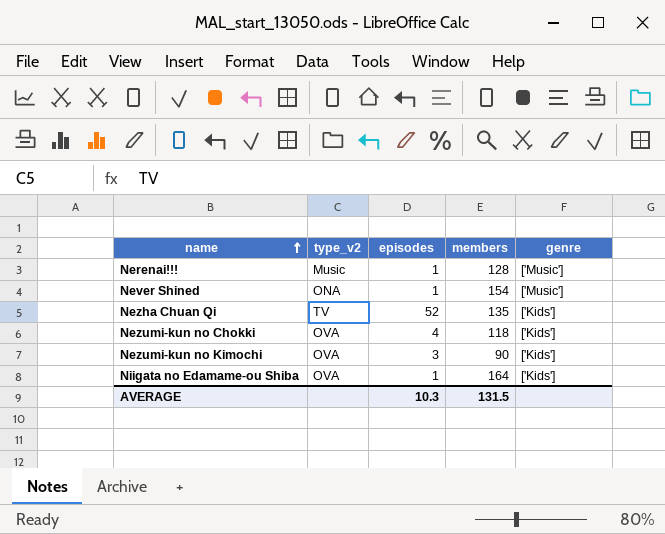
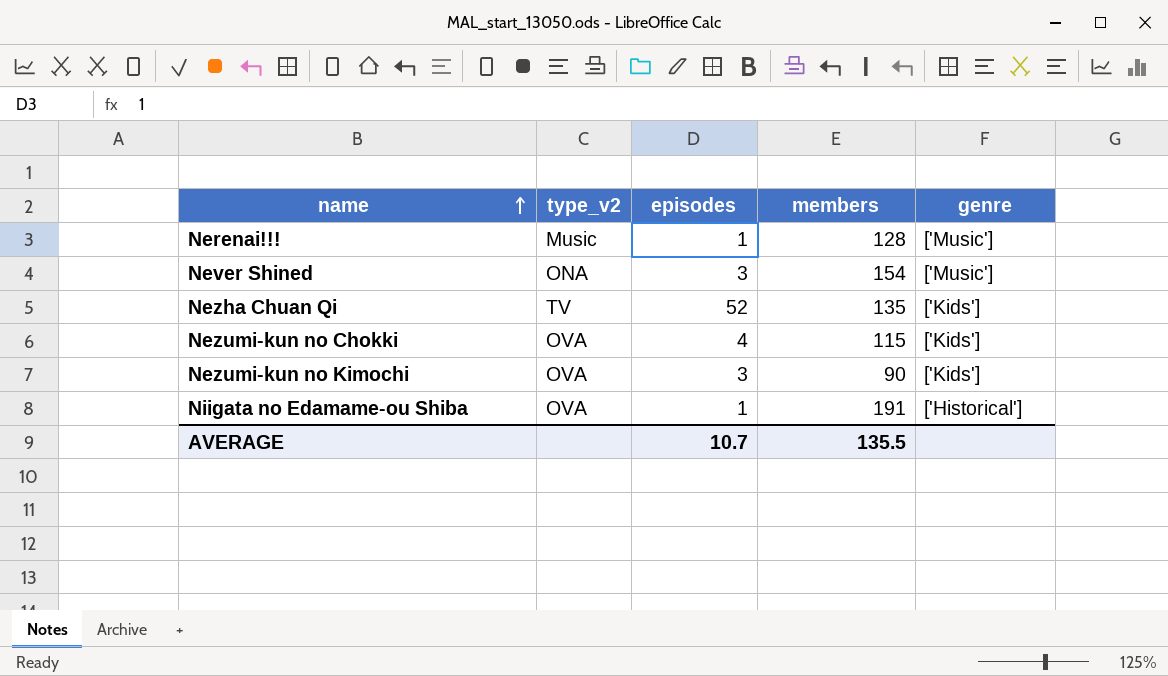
Never Shined | episodes: 1 -> 3
Nezumi-kun no Chokki | members: 118 -> 115
Niigata no Edamame-ou Shiba | members: 164 -> 191
Niigata no Edamame-ou Shiba | genre: ['Kids'] -> ['Historical']
AVERAGE | episodes: 10.3 -> 10.7
AVERAGE | members: 131.5 -> 135.5

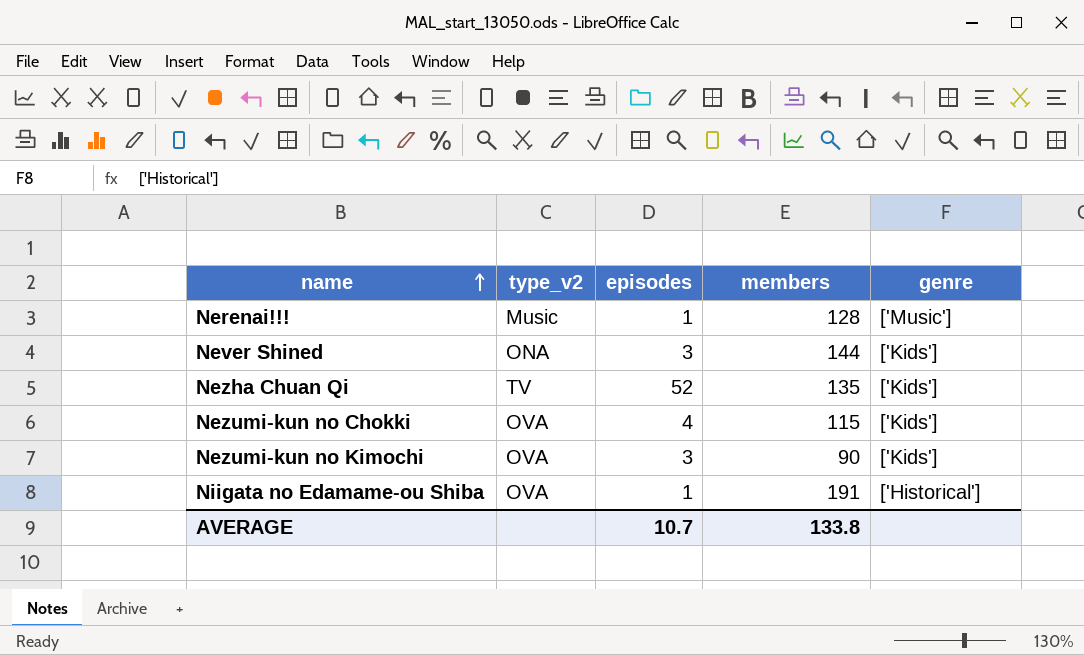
Never Shined | members: 154 -> 144
Never Shined | genre: ['Music'] -> ['Kids']
AVERAGE | members: 135.5 -> 133.8

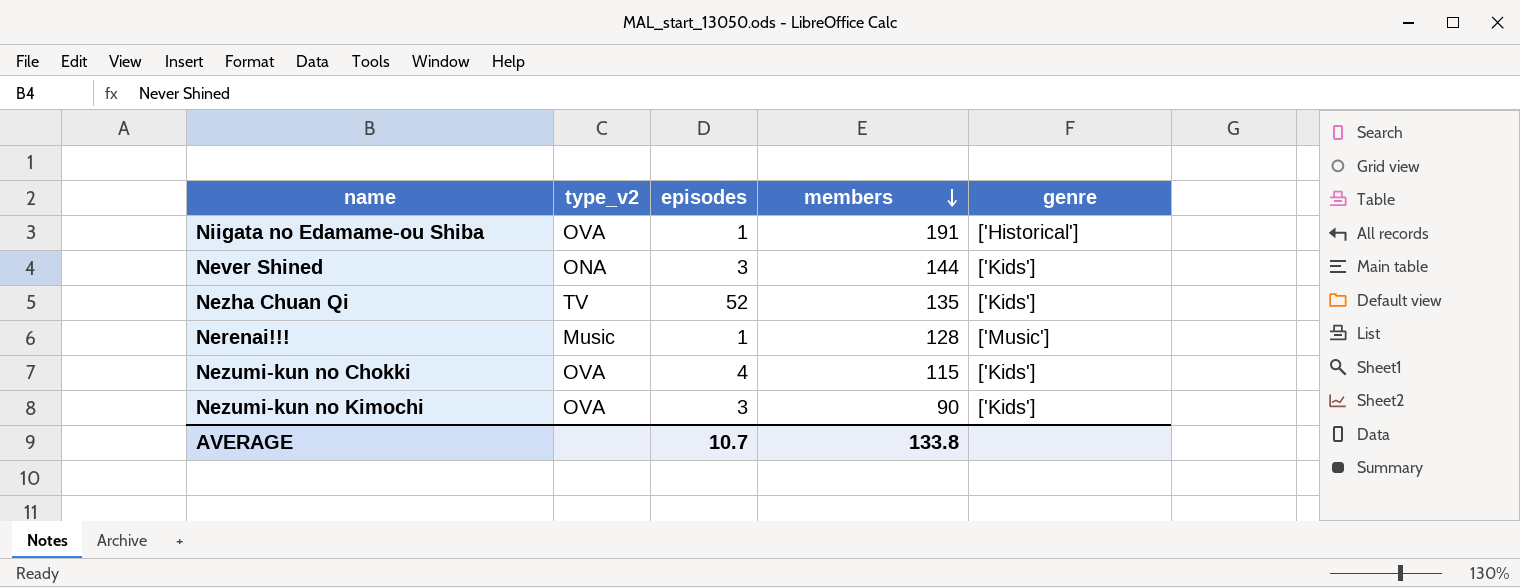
row order: name ascending -> members descending

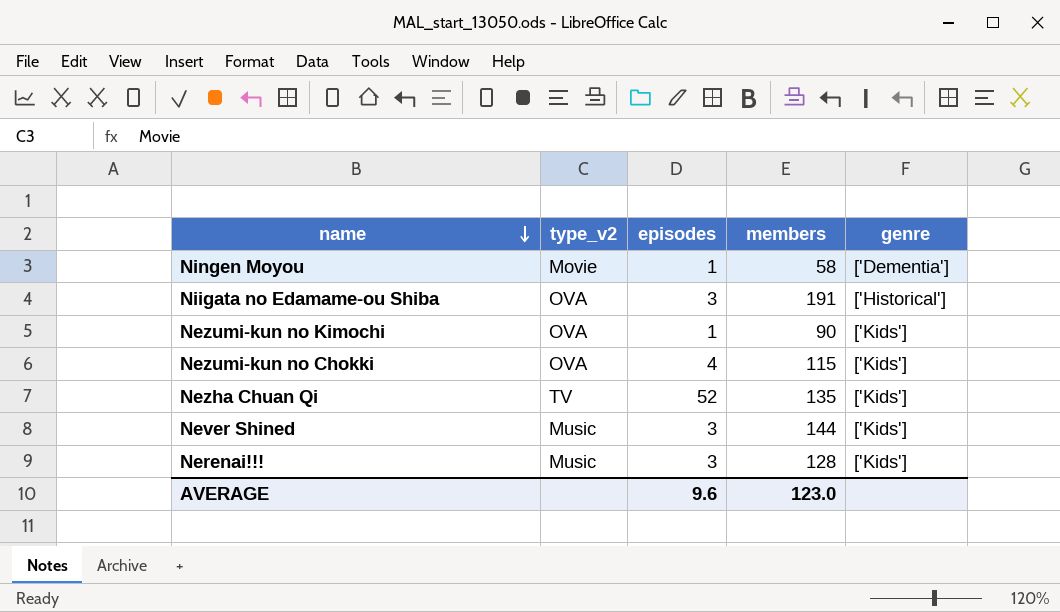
row order: members descending -> name descending
row Ningen Moyou: none -> Movie | 1 | 58 | ['Dementia']
Niigata no Edamame-ou Shiba | episodes: 1 -> 3
Nezumi-kun no Kimochi | episodes: 3 -> 1
Never Shined | type_v2: ONA -> Music
Nerenai!!! | episodes: 1 -> 3
Nerenai!!! | genre: ['Music'] -> ['Kids']
AVERAGE | episodes: 10.7 -> 9.6
AVERAGE | members: 133.8 -> 123.0

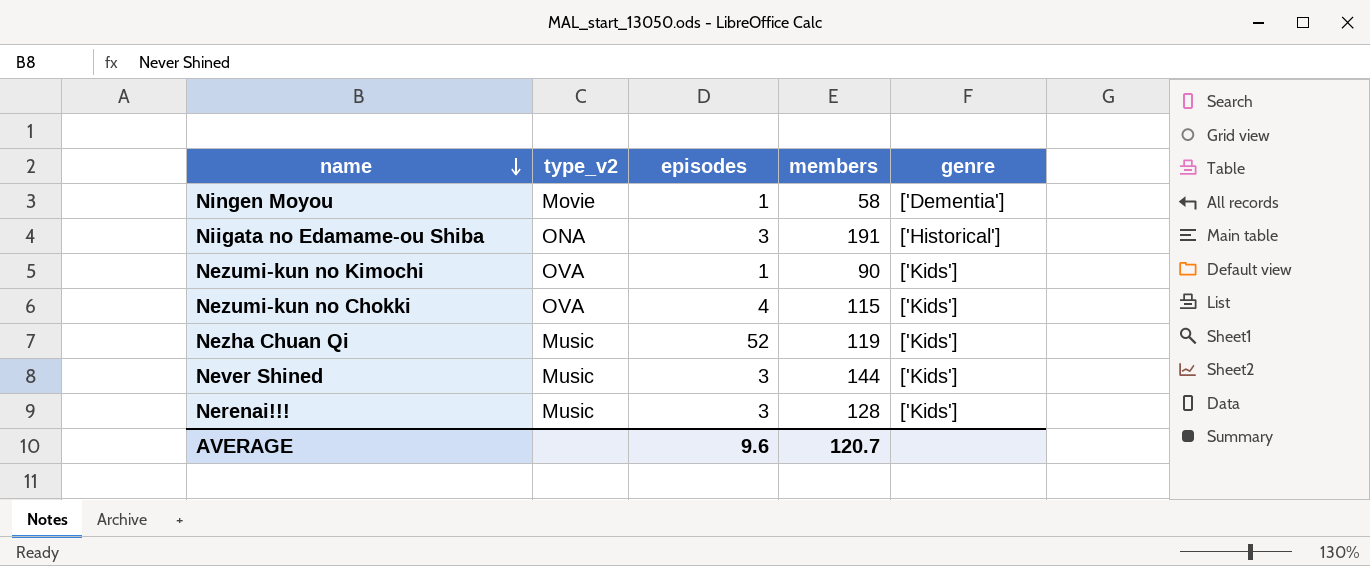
Niigata no Edamame-ou Shiba | type_v2: OVA -> ONA
Nezha Chuan Qi | type_v2: TV -> Music
Nezha Chuan Qi | members: 135 -> 119
AVERAGE | members: 123.0 -> 120.7

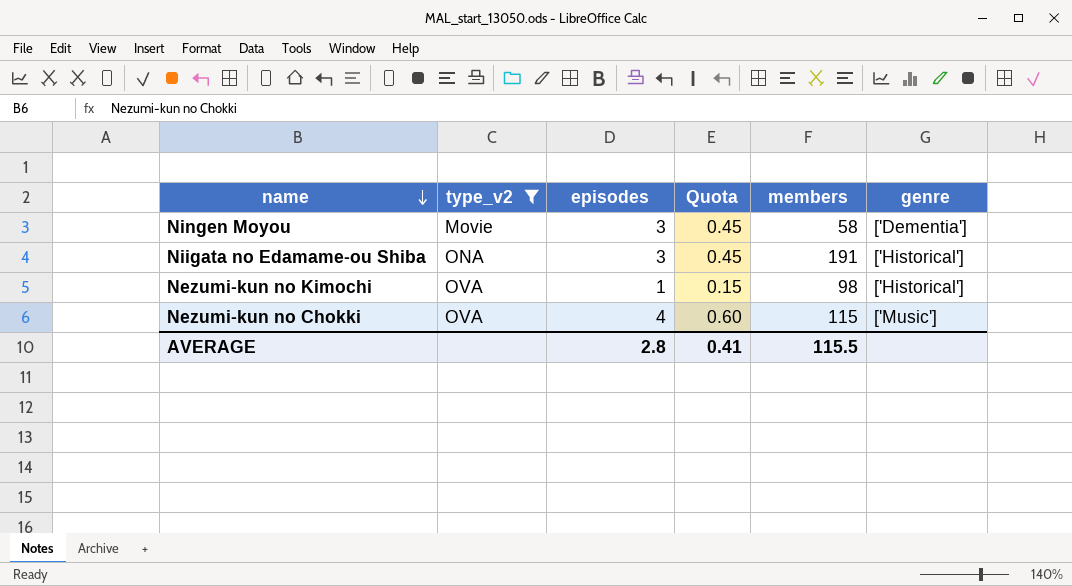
filter: none -> type_v2 != Music
column Quota | formula: none -> [episodes] * 0.15
Ningen Moyou | episodes: 1 -> 3
Nezumi-kun no Kimochi | members: 90 -> 98
Nezumi-kun no Kimochi | genre: ['Kids'] -> ['Historical']
Nezumi-kun no Chokki | genre: ['Kids'] -> ['Music']
AVERAGE | episodes: 9.6 -> 2.8
AVERAGE | members: 120.7 -> 115.5

